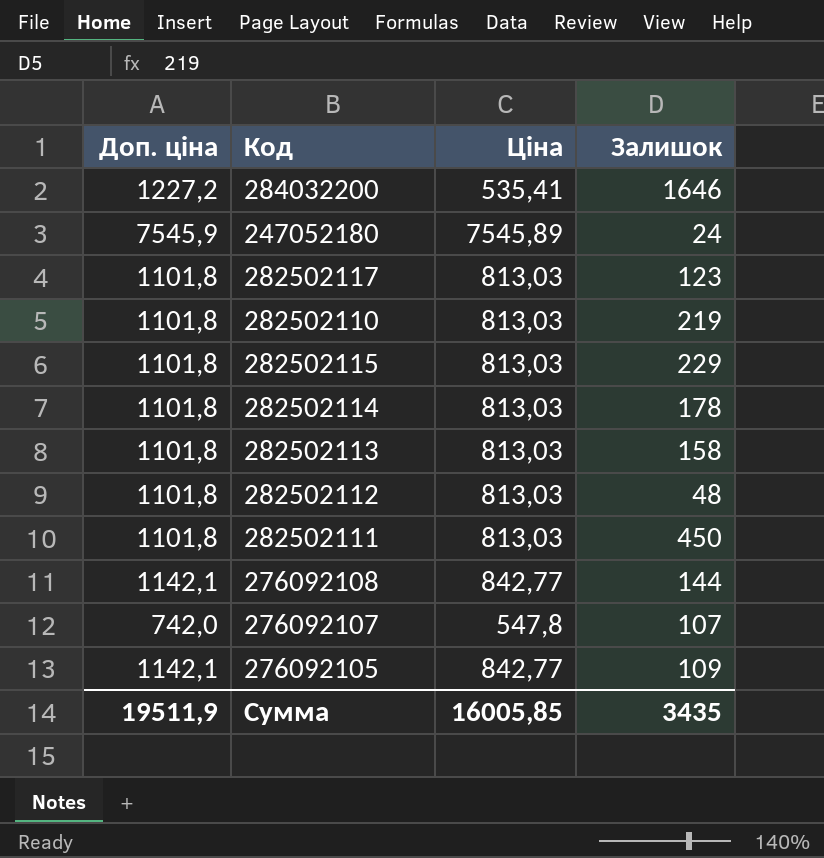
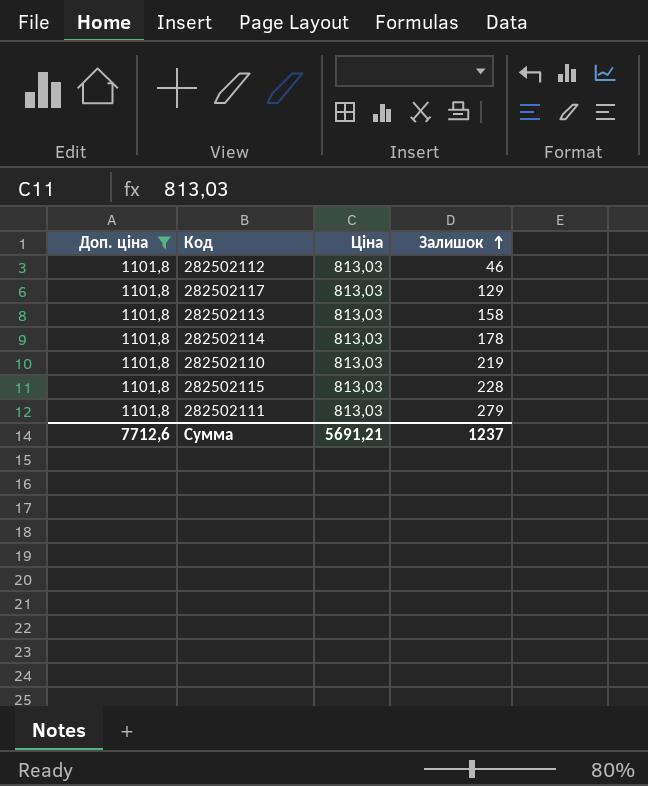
filter: none -> Доп. ціна = 1101,8
row order: none -> Залишок ascending
282502112 | Залишок: 48 -> 46
282502117 | Залишок: 123 -> 129
282502115 | Залишок: 229 -> 228
282502111 | Залишок: 450 -> 279
Сумма | Доп. ціна: 19511,9 -> 7712,6
Сумма | Ціна: 16005,85 -> 5691,21
Сумма | Залишок: 3435 -> 1237

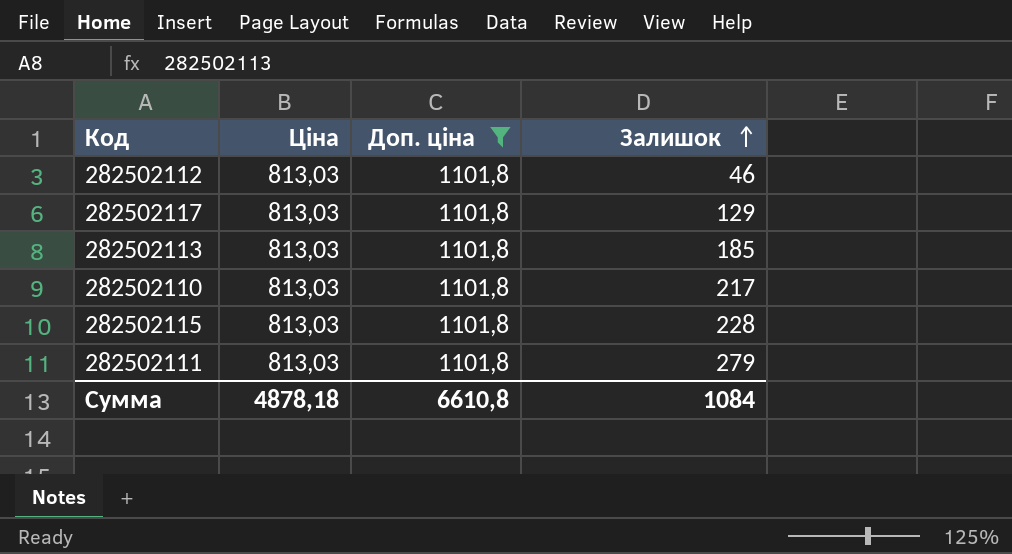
column Доп. ціна | position: 1 -> 3
row 282502114: 1101,8 | 813,03 | 178 -> none
282502113 | Залишок: 158 -> 185
282502110 | Залишок: 219 -> 217
Сумма | Ціна: 5691,21 -> 4878,18
Сумма | Доп. ціна: 7712,6 -> 6610,8
Сумма | Залишок: 1237 -> 1084

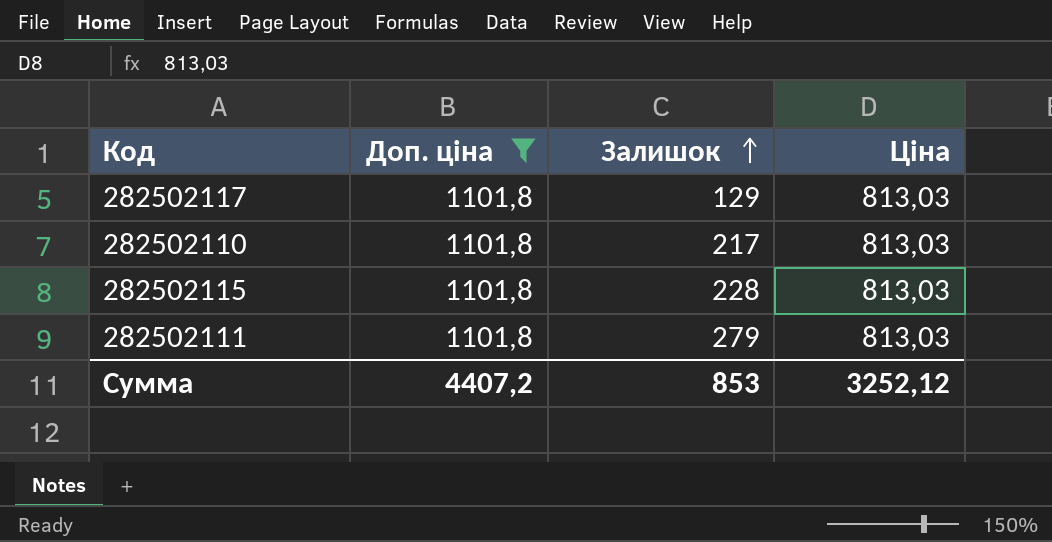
column Ціна | position: 2 -> 4
row 282502112: 813,03 | 1101,8 | 46 -> none
row 282502113: 813,03 | 1101,8 | 185 -> none
Сумма | Доп. ціна: 6610,8 -> 4407,2
Сумма | Залишок: 1084 -> 853
Сумма | Ціна: 4878,18 -> 3252,12

